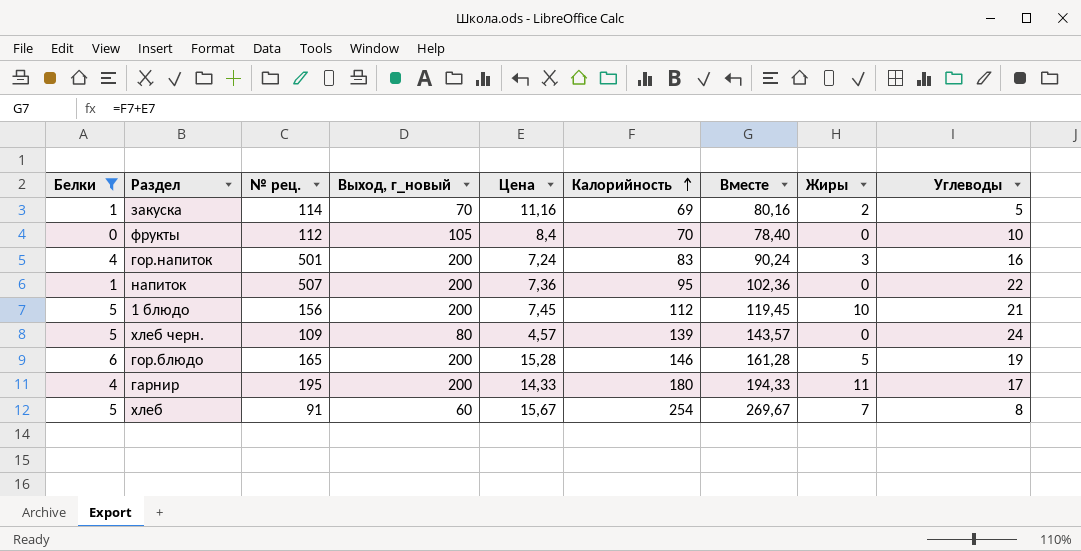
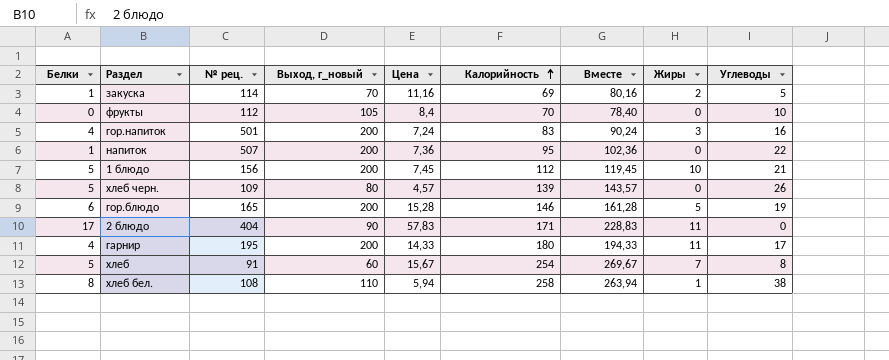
filter: Белки <= 6 -> none
хлеб черн. | Углеводы: 24 -> 26

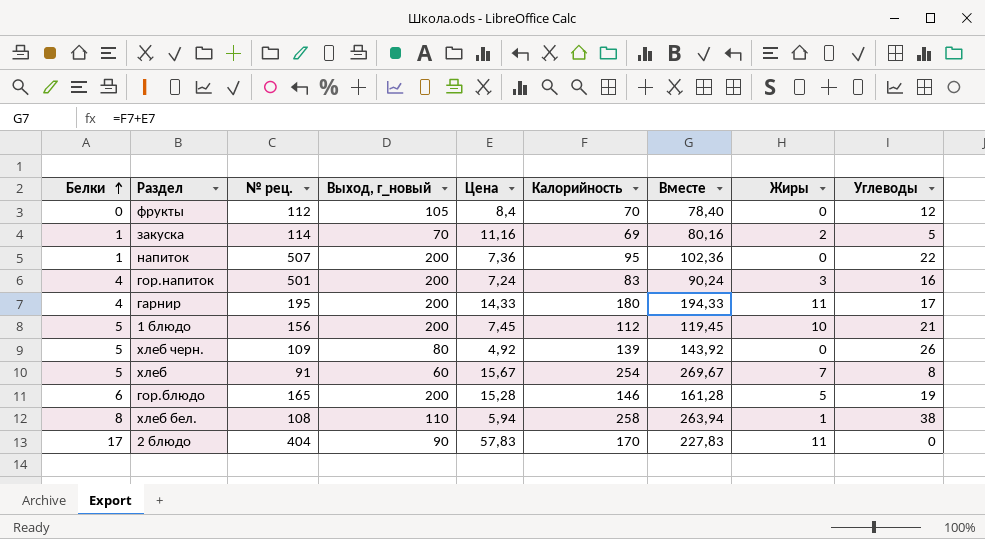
row order: Калорийность ascending -> Белки ascending
фрукты | Углеводы: 10 -> 12
хлеб черн. | Цена: 4,57 -> 4,92
хлеб черн. | Вместе: 143,57 -> 143,92
2 блюдо | Калорийность: 171 -> 170
2 блюдо | Вместе: 228,83 -> 227,83

